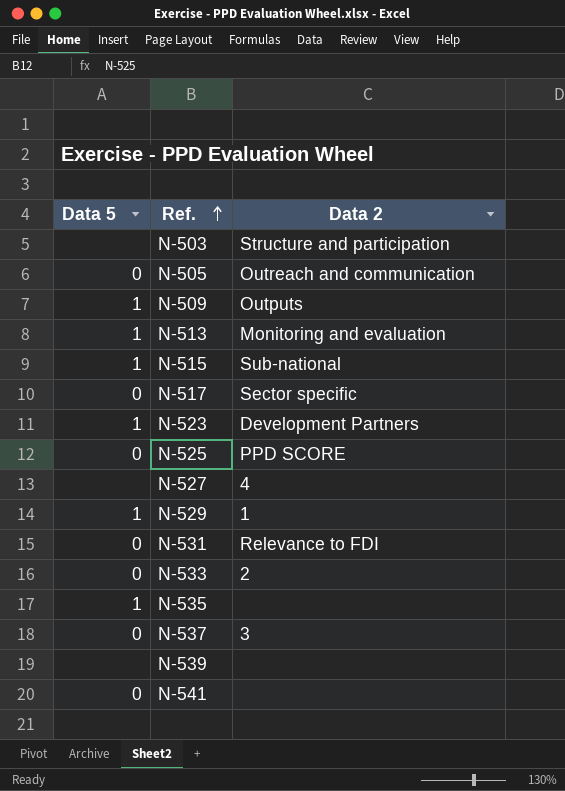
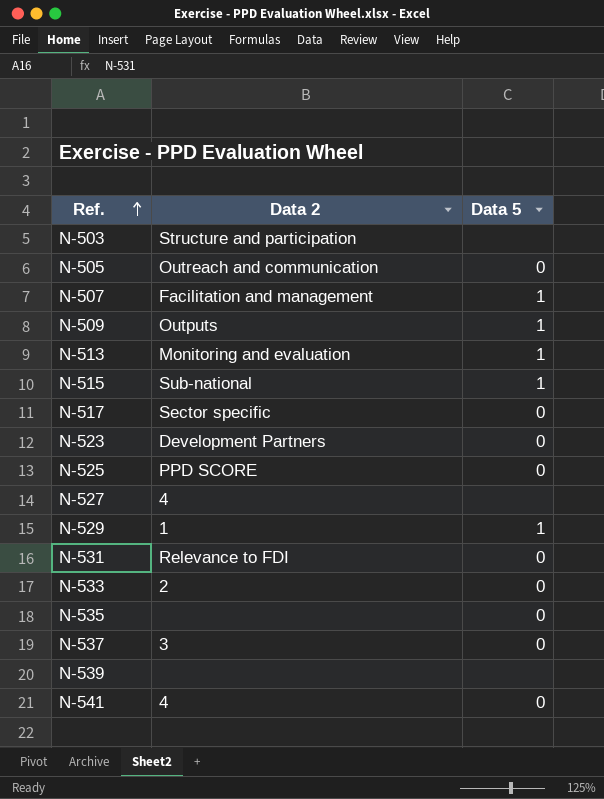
column Data 5 | position: 1 -> 3
row N-507: none -> Facilitation and management | 1
N-523 | Data 5: 1 -> 0
N-535 | Data 5: 1 -> 0
N-541 | Data 2: none -> 4

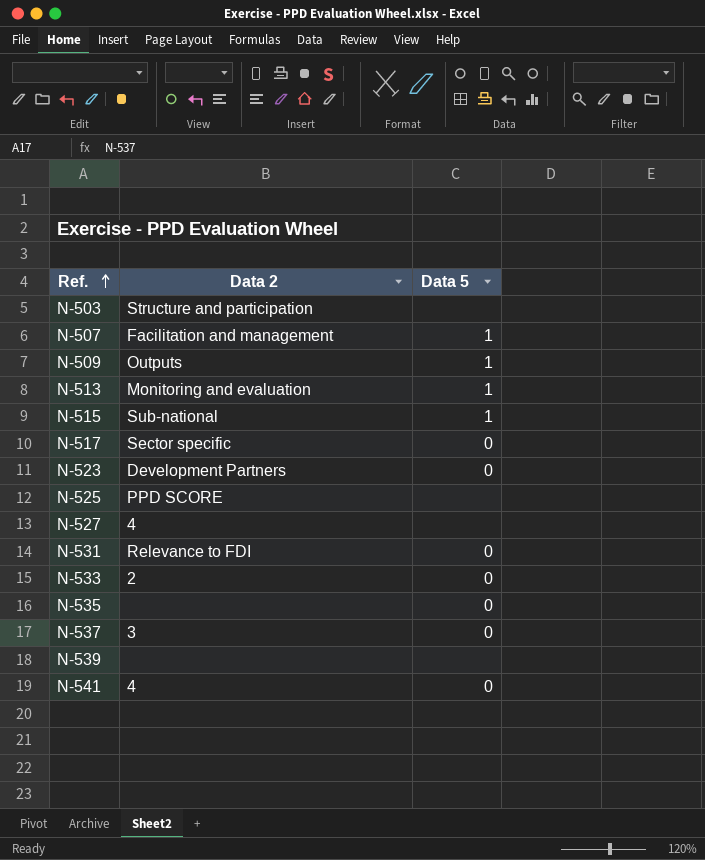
row N-505: Outreach and communication | 0 -> none
row N-529: 1 | 1 -> none
N-525 | Data 5: 0 -> none

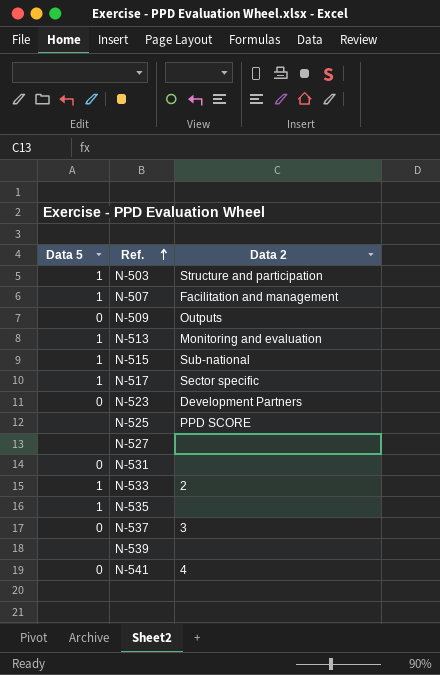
column Data 5 | position: 3 -> 1
N-503 | Data 5: none -> 1
N-509 | Data 5: 1 -> 0
N-517 | Data 5: 0 -> 1
N-527 | Data 2: 4 -> none
N-531 | Data 2: Relevance to FDI -> none
N-533 | Data 5: 0 -> 1
N-535 | Data 5: 0 -> 1

